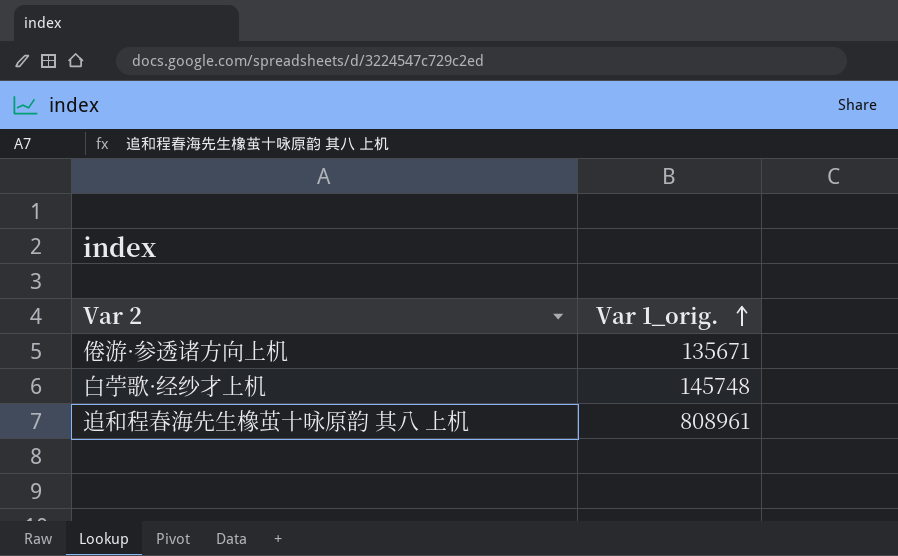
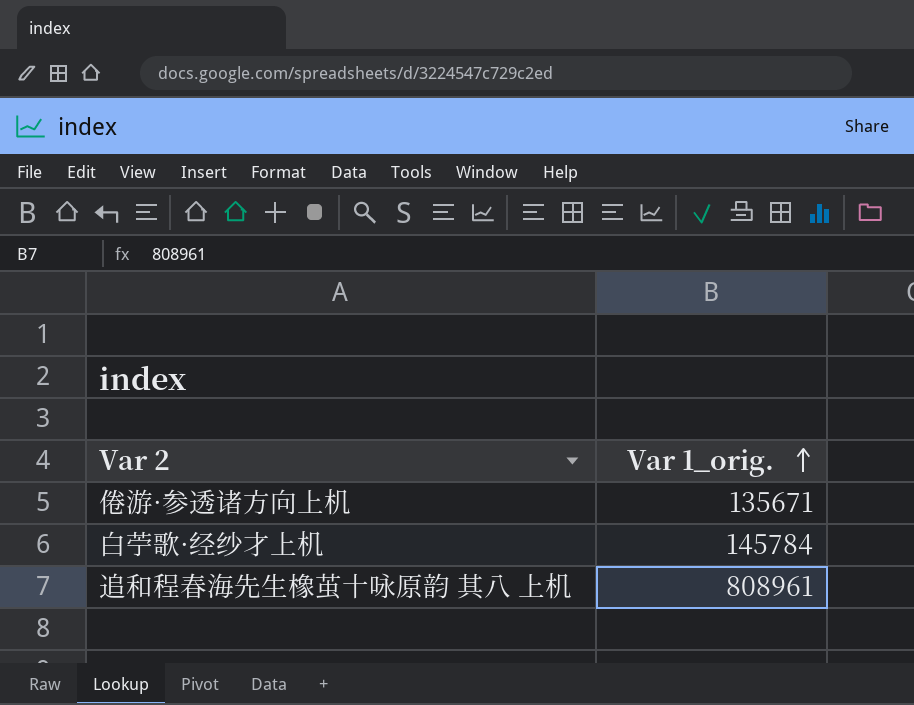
白苧歌·经纱才上机 | Var 1_orig.: 145748 -> 145784

